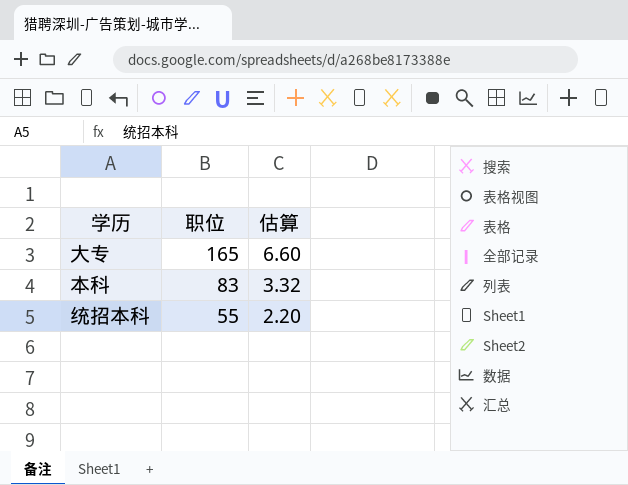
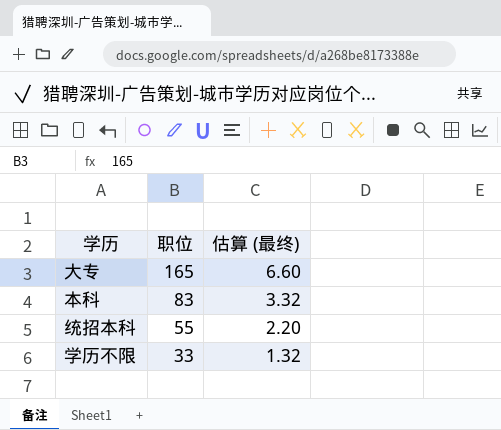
column name: 估算 -> 估算 (最终)
row 学历不限: none -> 33 | 1.32

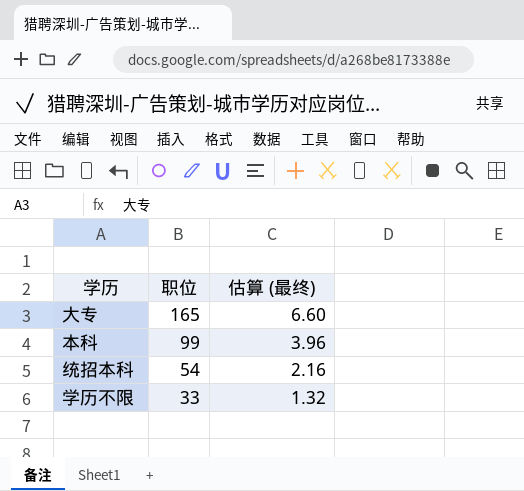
本科 | 职位: 83 -> 99
本科 | 估算 (最终): 3.32 -> 3.96
统招本科 | 职位: 55 -> 54
统招本科 | 估算 (最终): 2.20 -> 2.16

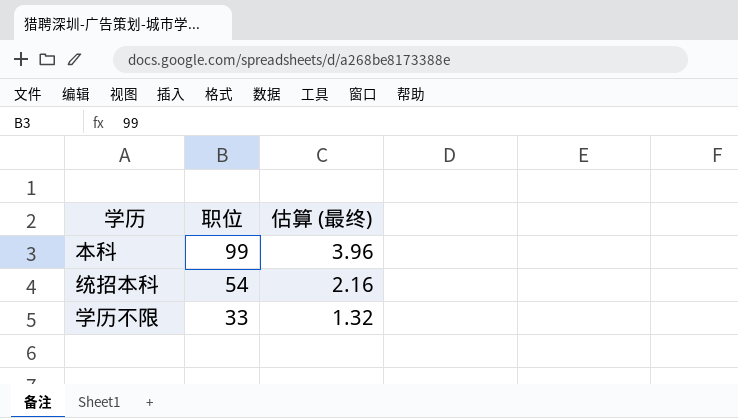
row 大专: 165 | 6.60 -> none

